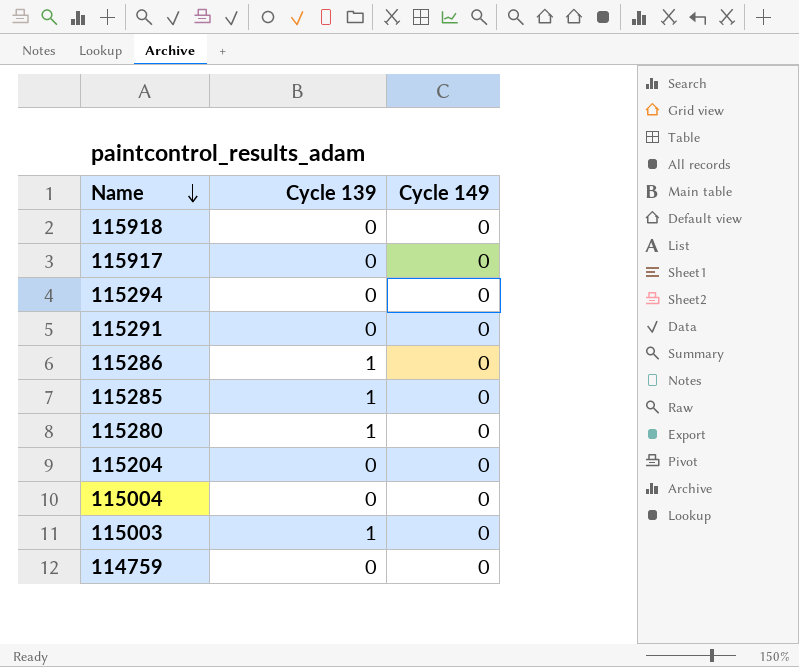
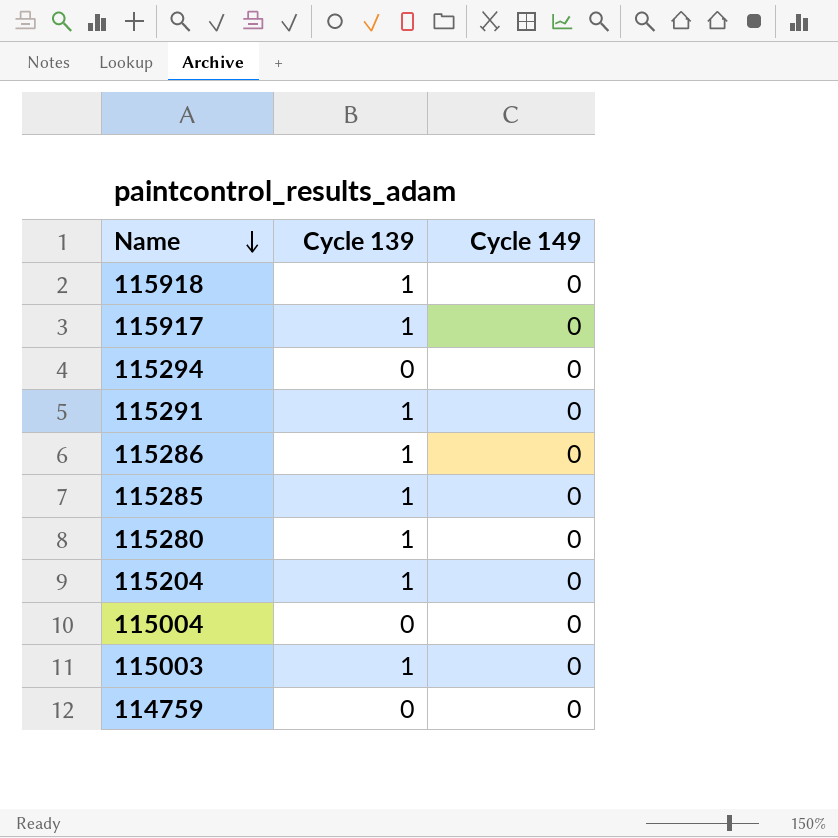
115918 | Cycle 139: 0 -> 1
115917 | Cycle 139: 0 -> 1
115291 | Cycle 139: 0 -> 1
115204 | Cycle 139: 0 -> 1

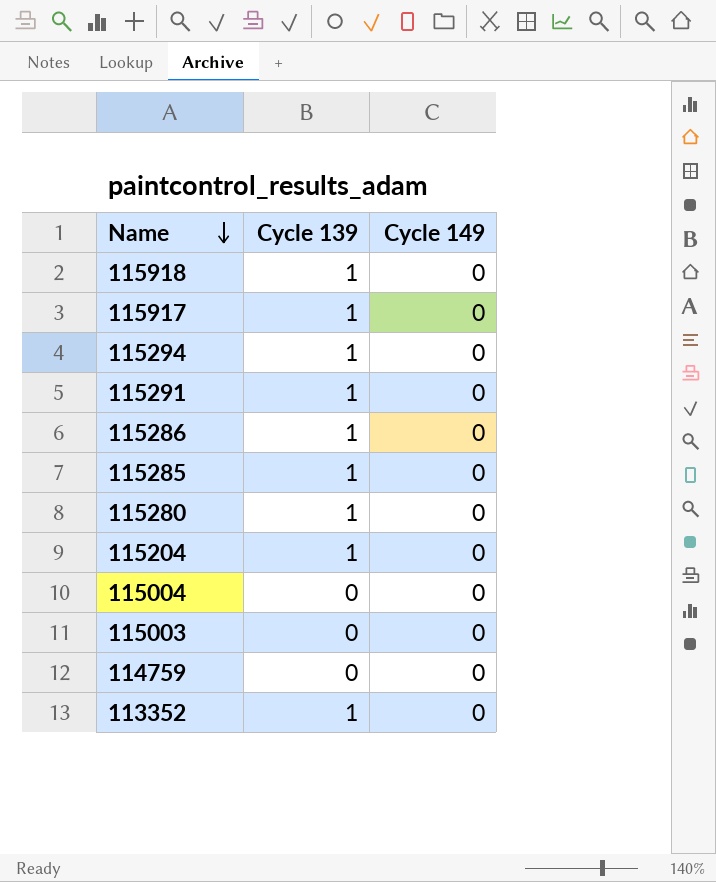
115294 | Cycle 139: 0 -> 1
115003 | Cycle 139: 1 -> 0
row 113352: none -> 1 | 0

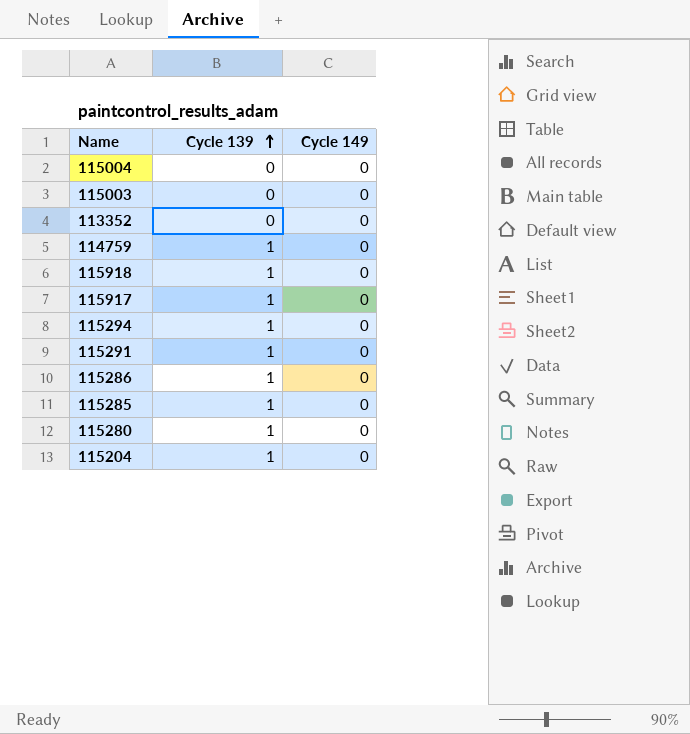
row order: Name descending -> Cycle 139 ascending
113352 | Cycle 139: 1 -> 0
114759 | Cycle 139: 0 -> 1

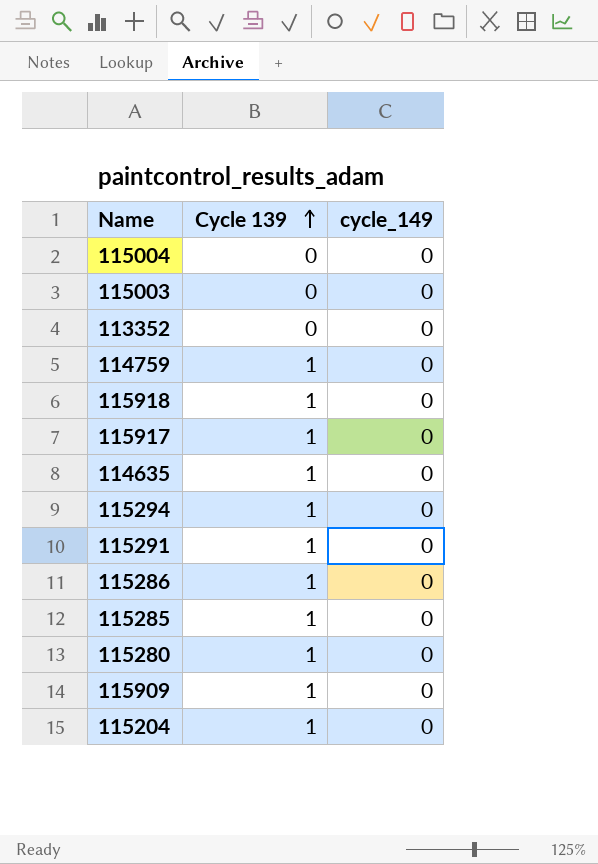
column name: Cycle 149 -> cycle_149
row 114635: none -> 1 | 0
row 115909: none -> 1 | 0

